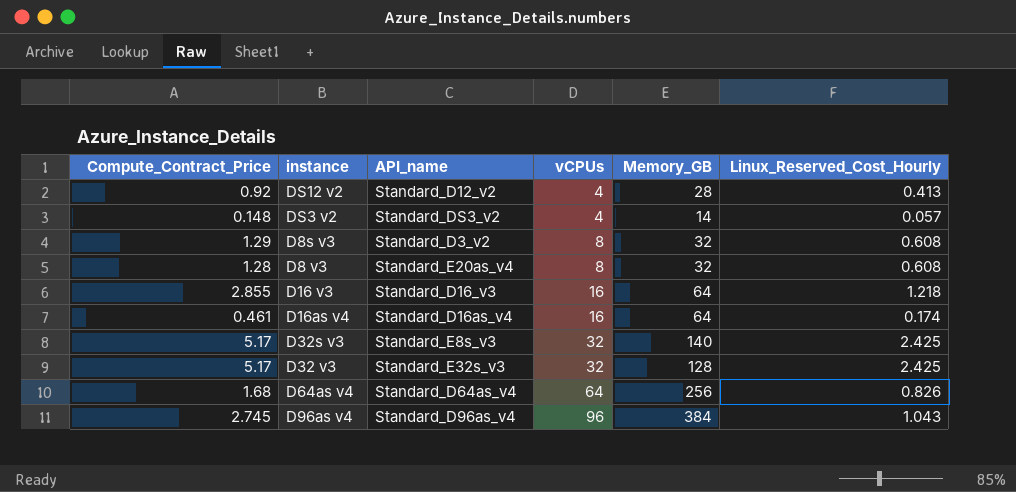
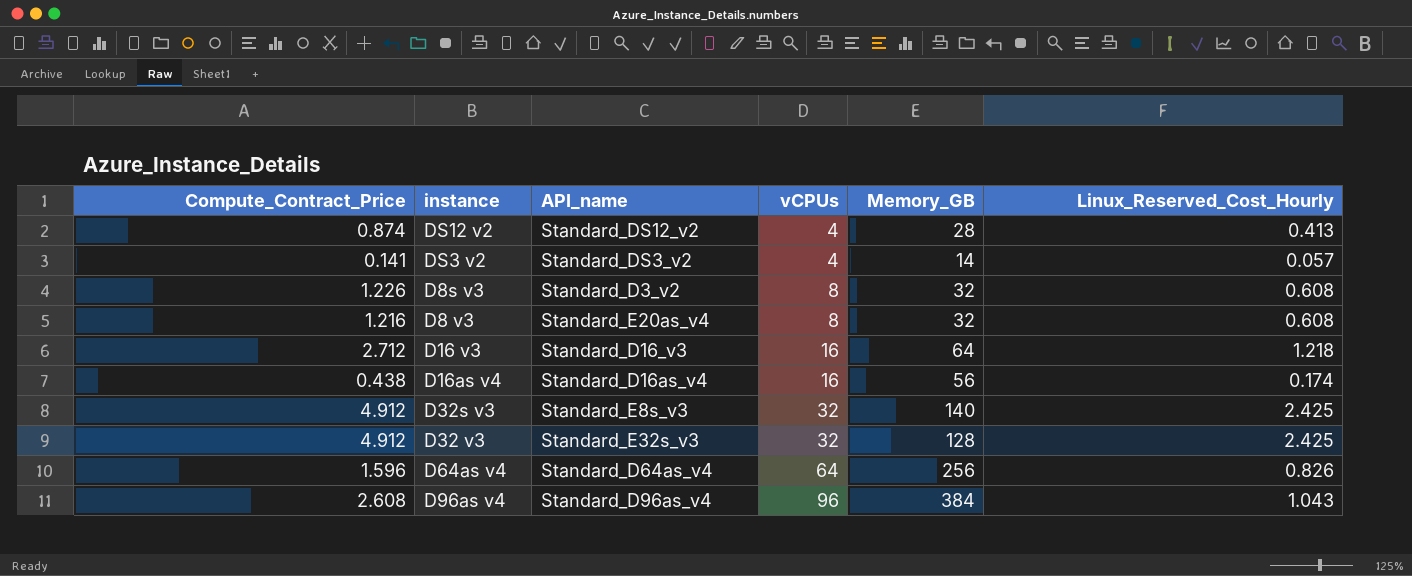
DS12 v2 | Compute_Contract_Price: 0.92 -> 0.874
DS12 v2 | API_name: Standard_D12_v2 -> Standard_DS12_v2
DS3 v2 | Compute_Contract_Price: 0.148 -> 0.141
D8s v3 | Compute_Contract_Price: 1.29 -> 1.226
D8 v3 | Compute_Contract_Price: 1.28 -> 1.216
D16 v3 | Compute_Contract_Price: 2.855 -> 2.712
D16as v4 | Compute_Contract_Price: 0.461 -> 0.438
D16as v4 | Memory_GB: 64 -> 56
D32s v3 | Compute_Contract_Price: 5.17 -> 4.912
D32 v3 | Compute_Contract_Price: 5.17 -> 4.912
D64as v4 | Compute_Contract_Price: 1.68 -> 1.596
D96as v4 | Compute_Contract_Price: 2.745 -> 2.608

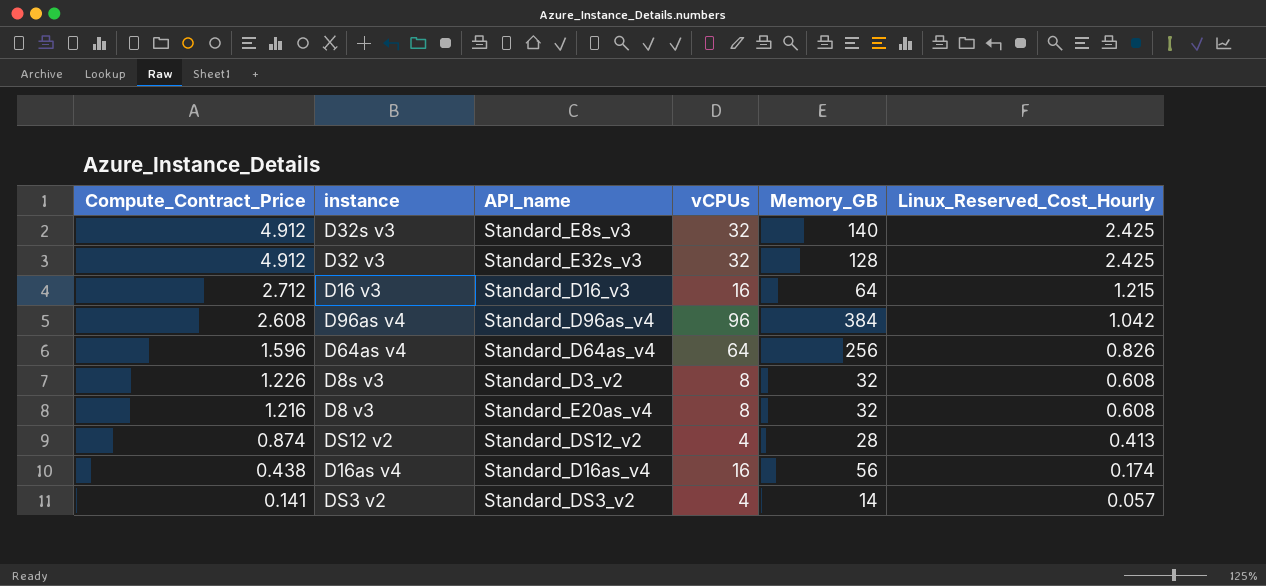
row order: vCPUs ascending -> Compute_Contract_Price descending
D16 v3 | Linux_Reserved_Cost_Hourly: 1.218 -> 1.215
D96as v4 | Linux_Reserved_Cost_Hourly: 1.043 -> 1.042

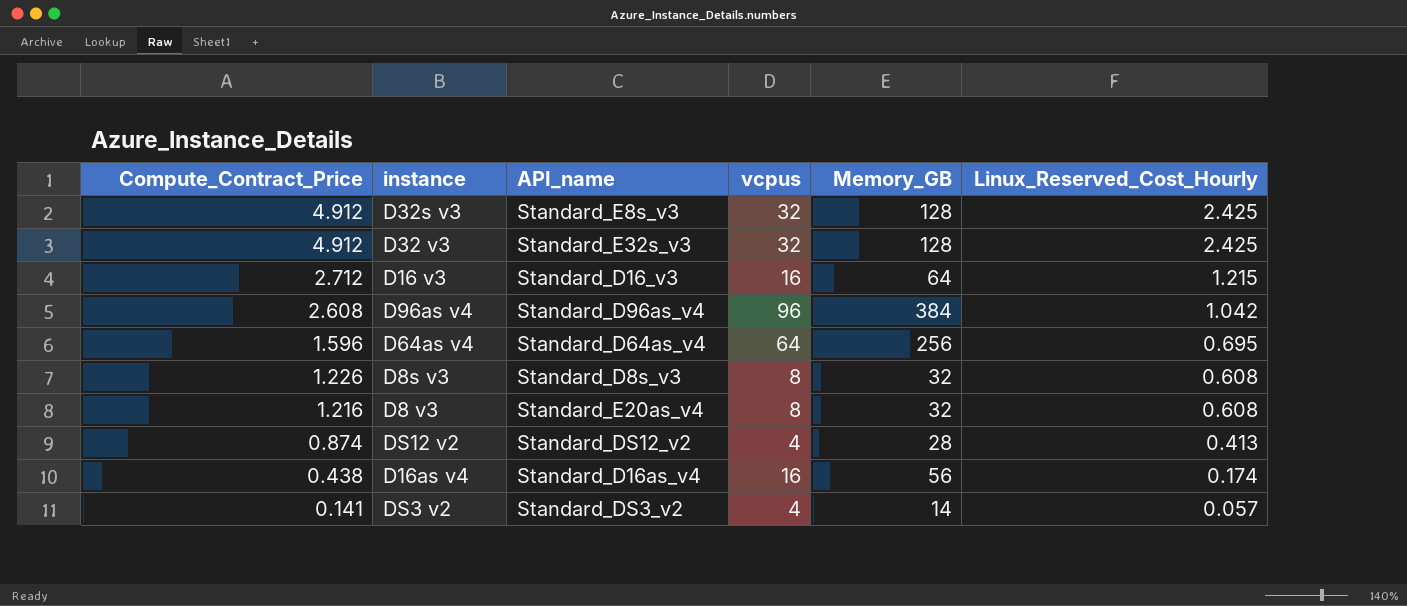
column name: vCPUs -> vcpus
D32s v3 | Memory_GB: 140 -> 128
D64as v4 | Linux_Reserved_Cost_Hourly: 0.826 -> 0.695
D8s v3 | API_name: Standard_D3_v2 -> Standard_D8s_v3

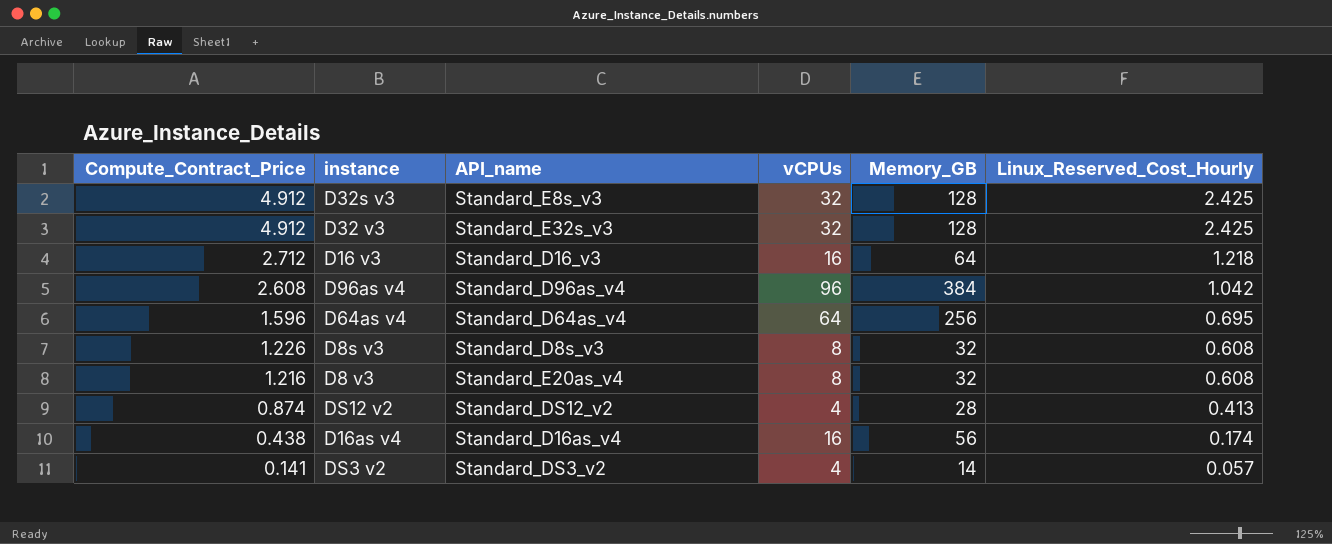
column name: vcpus -> vCPUs
D16 v3 | Linux_Reserved_Cost_Hourly: 1.215 -> 1.218

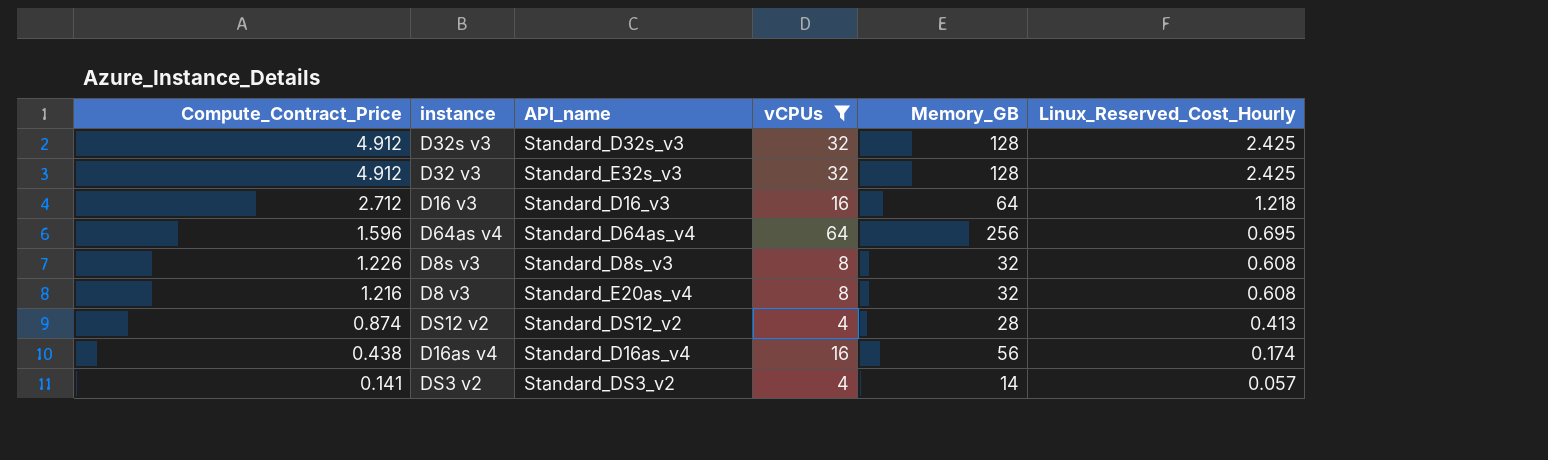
filter: none -> vCPUs != 96
D32s v3 | API_name: Standard_E8s_v3 -> Standard_D32s_v3

